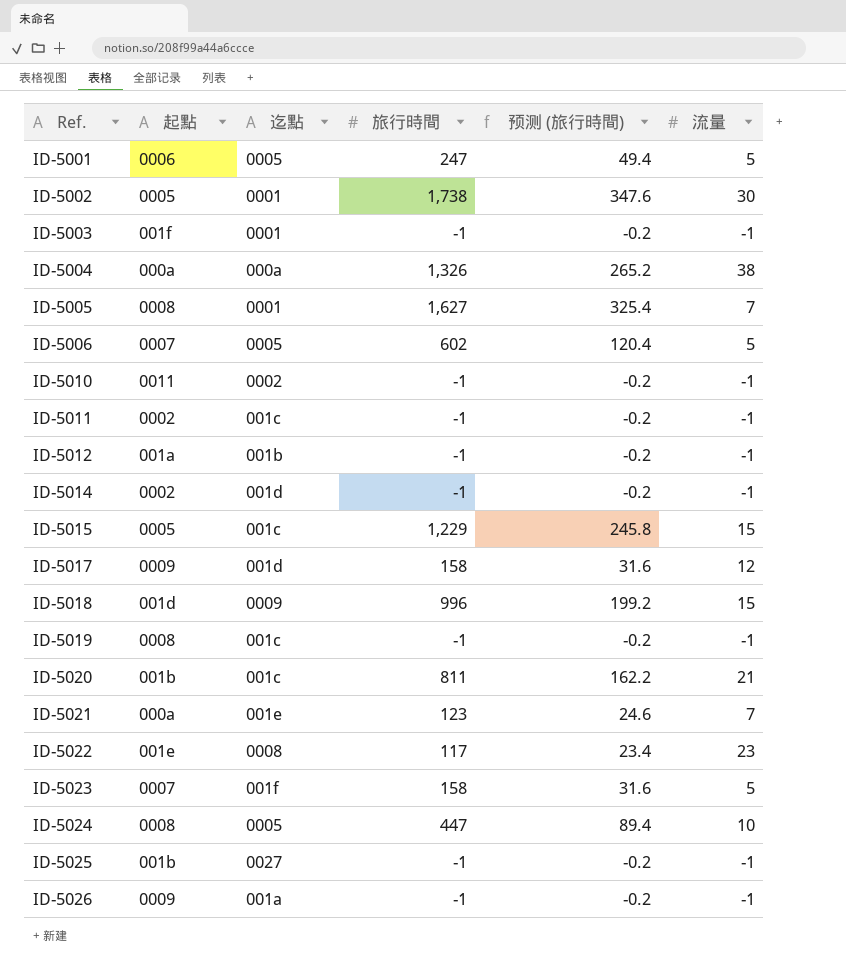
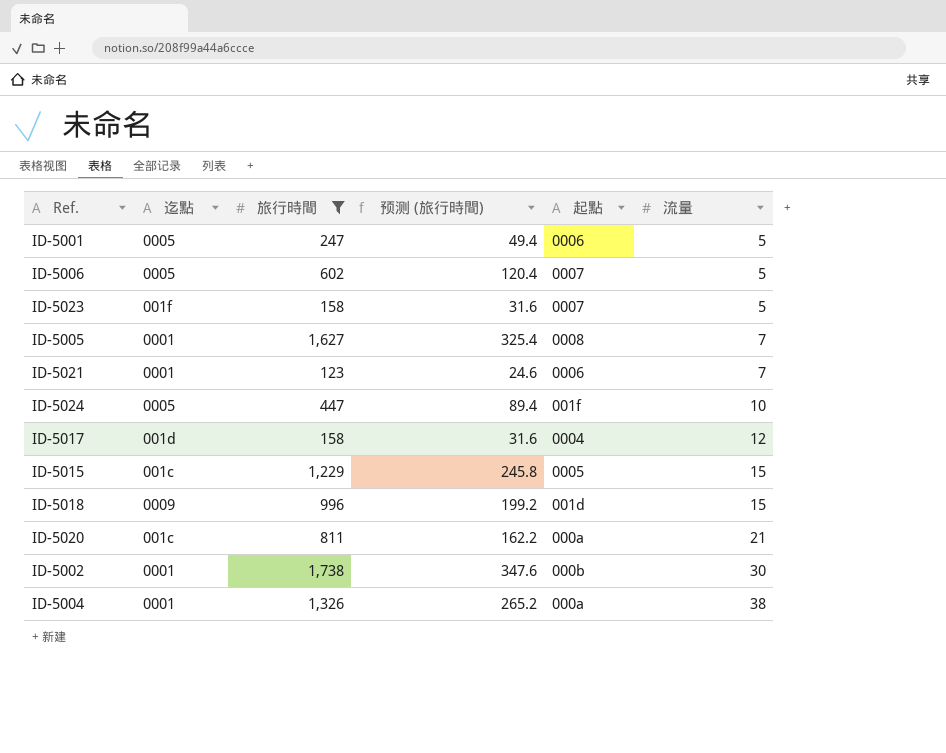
filter: none -> 旅行時間 >= 123
row order: Ref. ascending -> 流量 ascending
column 起點 | position: 2 -> 5
ID-5021 | 迄點: 001e -> 0001
ID-5021 | 起點: 000a -> 0006
ID-5024 | 起點: 0008 -> 001f
ID-5017 | 起點: 0009 -> 0004
ID-5020 | 起點: 001b -> 000a
ID-5002 | 起點: 0005 -> 000b
ID-5004 | 迄點: 000a -> 0001

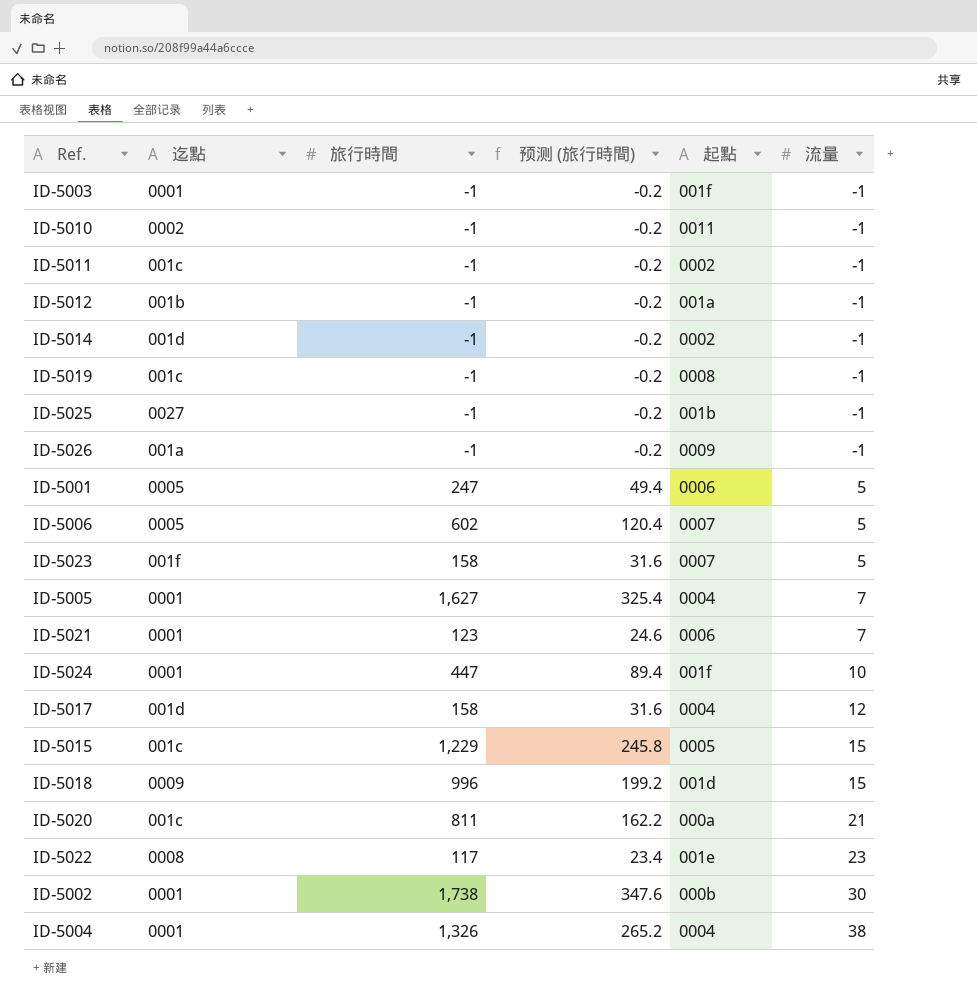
filter: 旅行時間 >= 123 -> none
ID-5005 | 起點: 0008 -> 0004
ID-5024 | 迄點: 0005 -> 0001
ID-5004 | 起點: 000a -> 0004

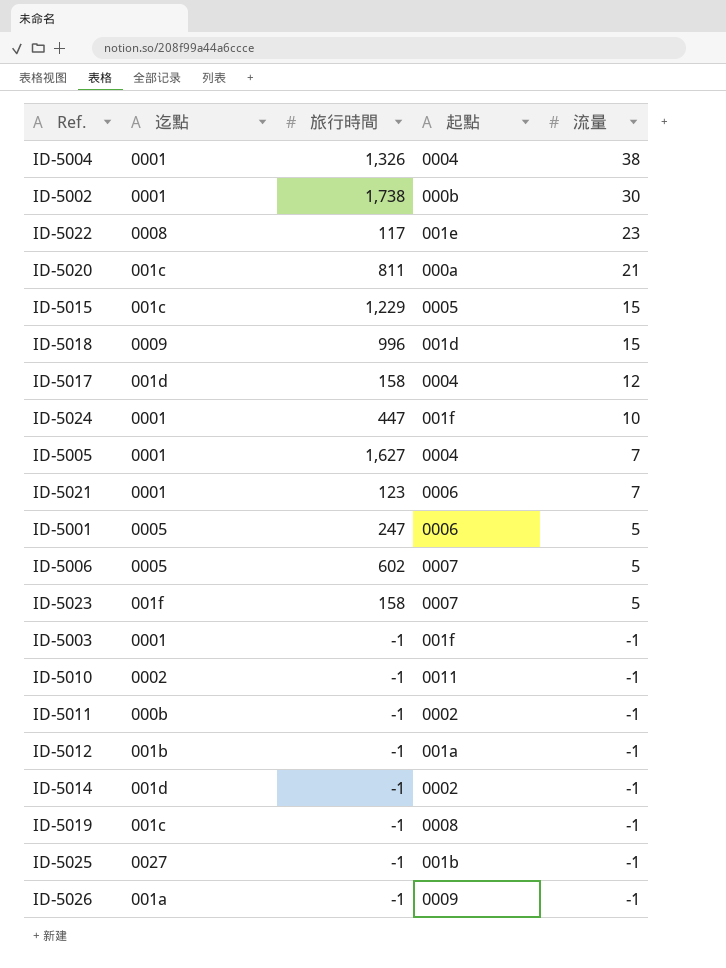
row order: 流量 ascending -> 流量 descending
column 预测 (旅行時間) | formula: [旅行時間] * 0.2 -> none
ID-5011 | 迄點: 001c -> 000b

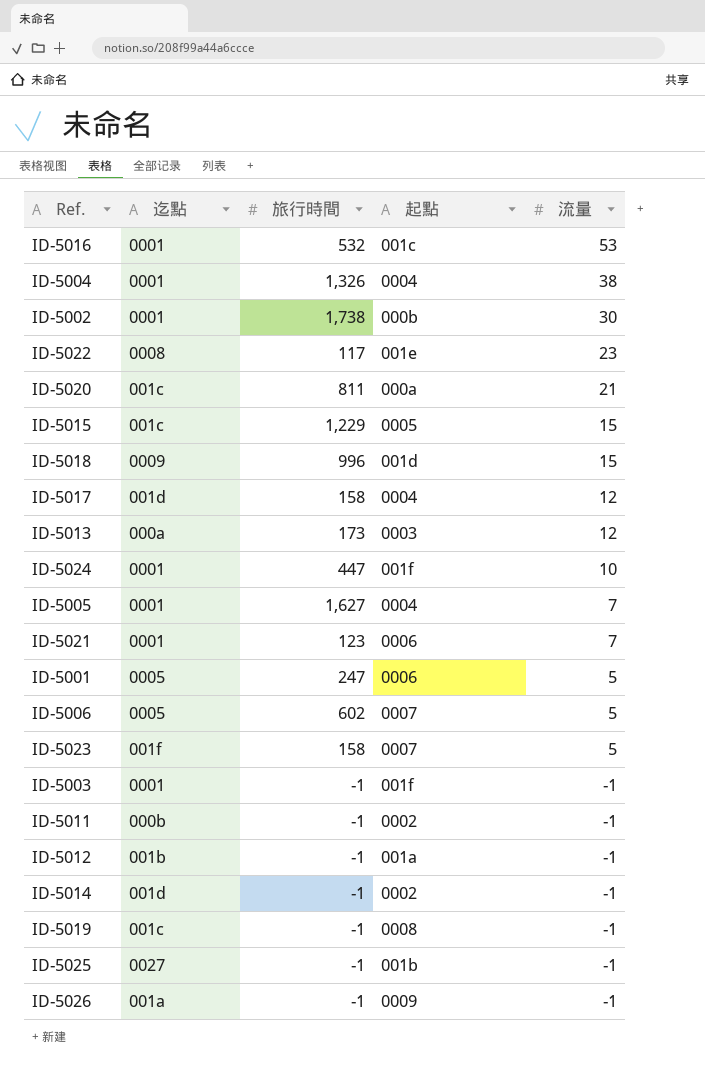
row ID-5010: 0002 | -1 | 0011 | -1 -> none
row ID-5016: none -> 0001 | 532 | 001c | 53
row ID-5013: none -> 000a | 173 | 0003 | 12

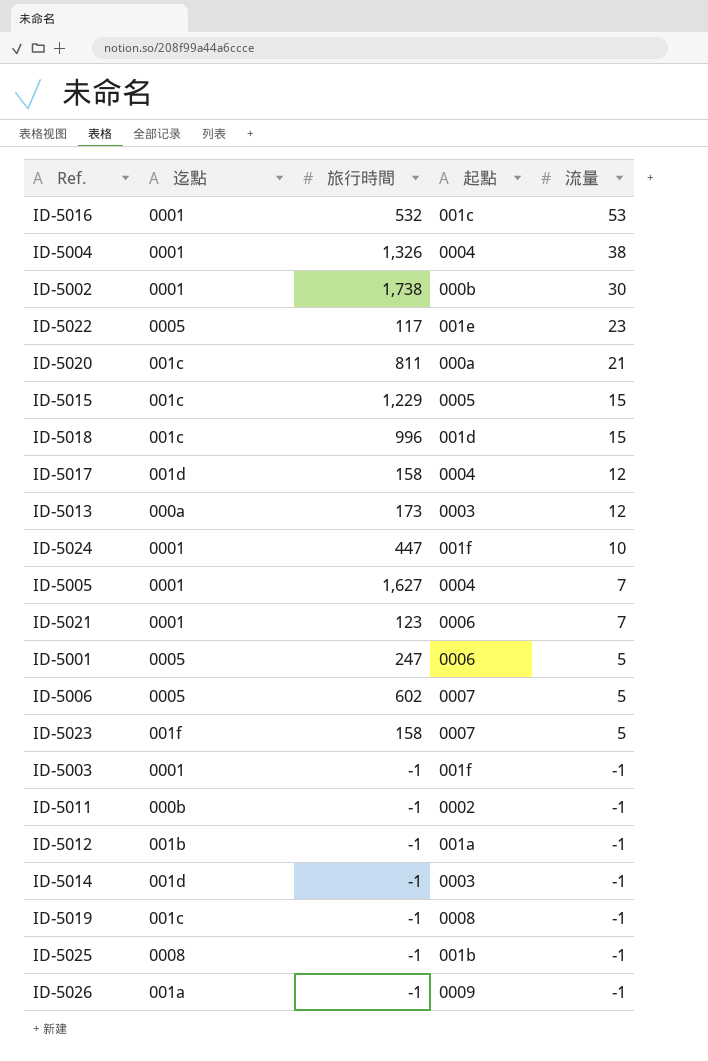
ID-5022 | 迄點: 0008 -> 0005
ID-5018 | 迄點: 0009 -> 001c
ID-5014 | 起點: 0002 -> 0003
ID-5025 | 迄點: 0027 -> 0008

